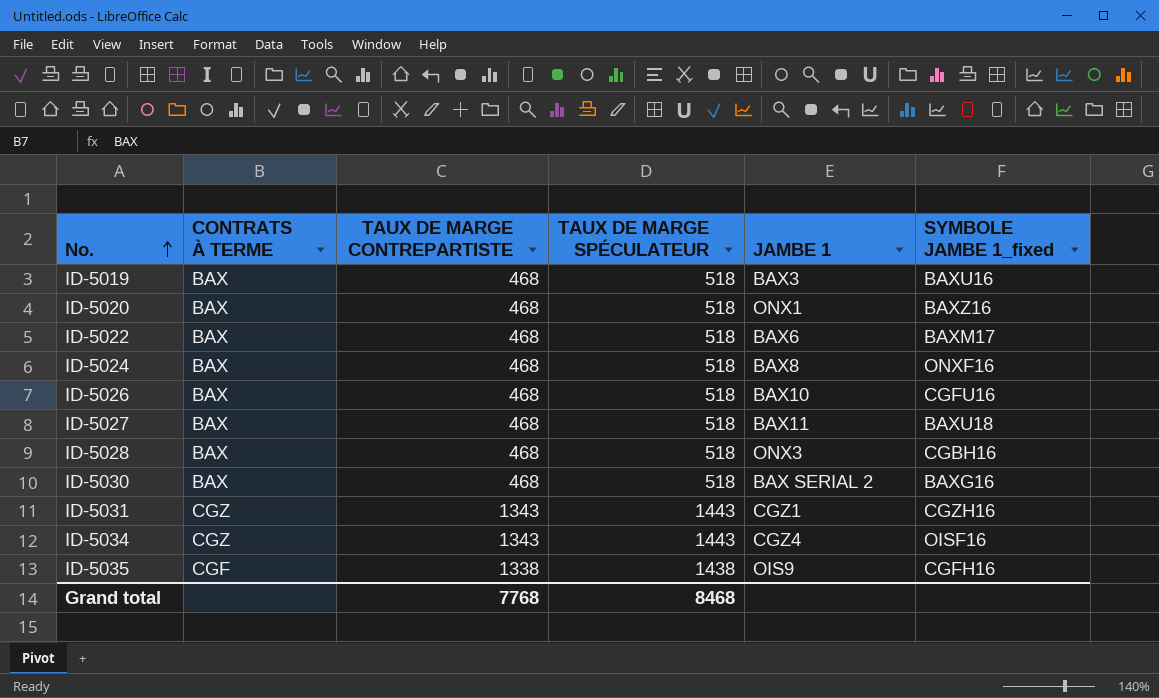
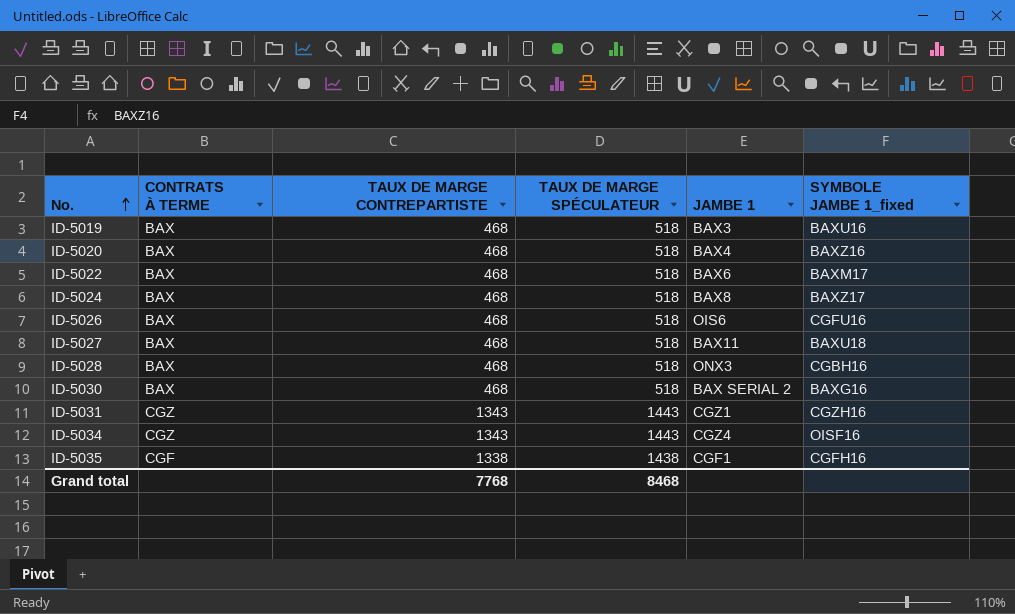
ID-5020 | JAMBE 1: ONX1 -> BAX4
ID-5024 | SYMBOLE JAMBE 1_fixed: ONXF16 -> BAXZ17
ID-5026 | JAMBE 1: BAX10 -> OIS6
ID-5035 | JAMBE 1: OIS9 -> CGF1

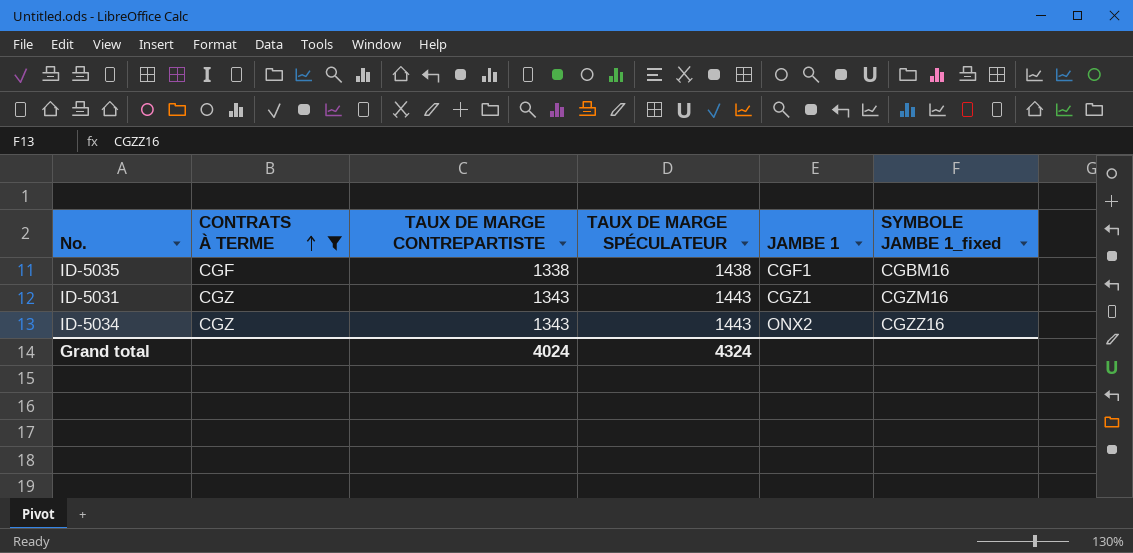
filter: none -> CONTRATS À TERME != BAX
row order: No. ascending -> CONTRATS À TERME ascending
ID-5035 | SYMBOLE JAMBE 1_fixed: CGFH16 -> CGBM16
ID-5031 | SYMBOLE JAMBE 1_fixed: CGZH16 -> CGZM16
ID-5034 | JAMBE 1: CGZ4 -> ONX2
ID-5034 | SYMBOLE JAMBE 1_fixed: OISF16 -> CGZZ16
Grand total | TAUX DE MARGE CONTREPARTISTE: 7768 -> 4024
Grand total | TAUX DE MARGE SPÉCULATEUR: 8468 -> 4324

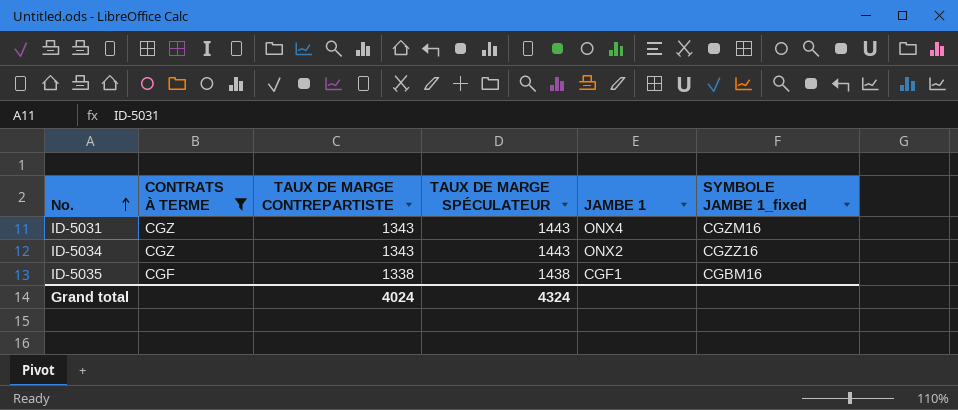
row order: CONTRATS À TERME ascending -> No. ascending
ID-5031 | JAMBE 1: CGZ1 -> ONX4

